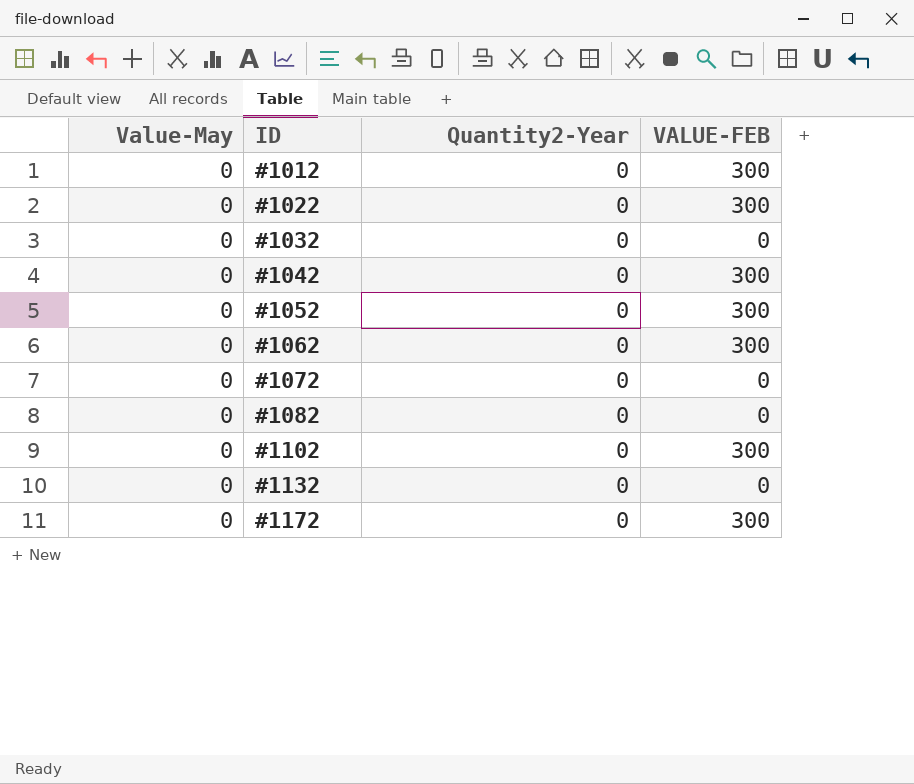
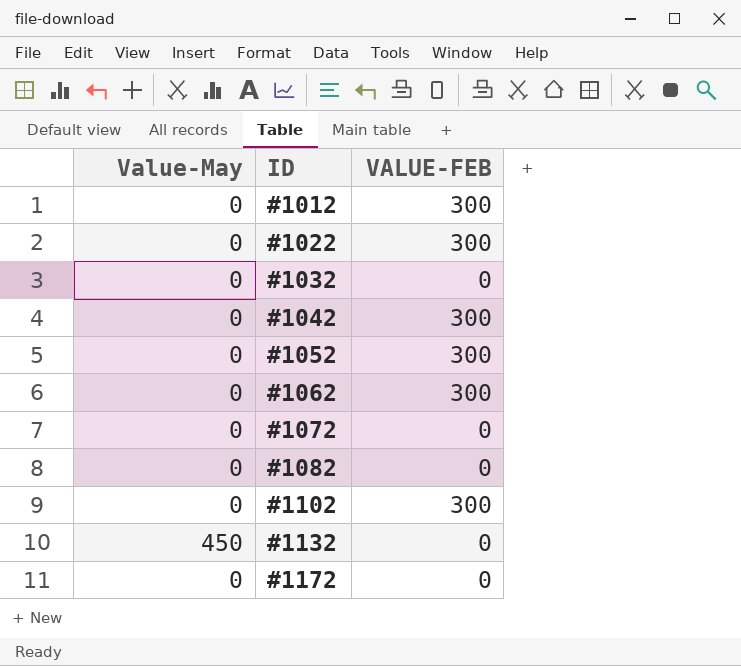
column Quantity2-Year | position: 3 -> none
#1132 | Value-May: 0 -> 450
#1172 | VALUE-FEB: 300 -> 0

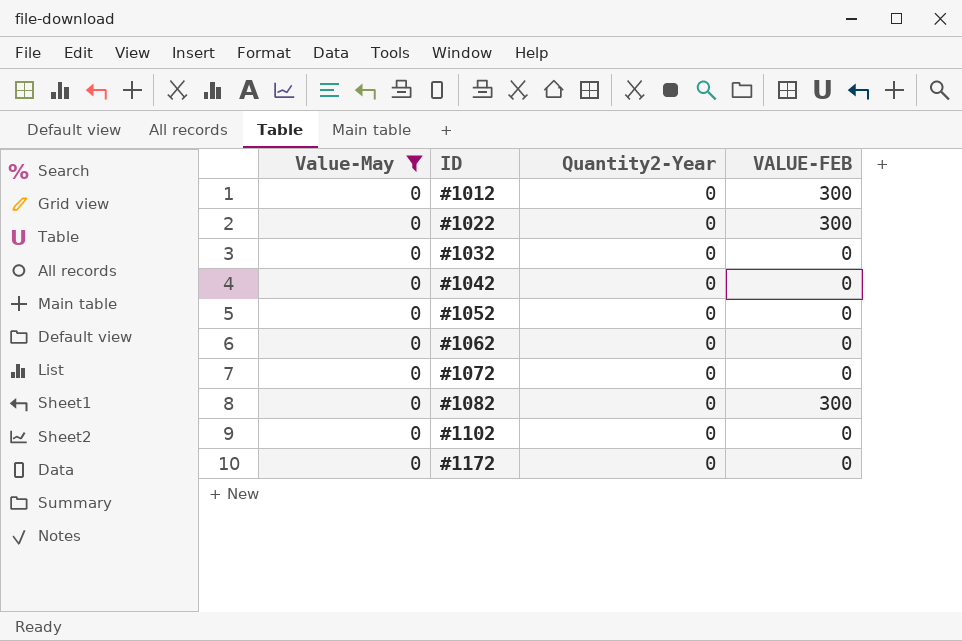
filter: none -> Value-May = 0
column Quantity2-Year | position: none -> 3
#1042 | VALUE-FEB: 300 -> 0
#1052 | VALUE-FEB: 300 -> 0
#1062 | VALUE-FEB: 300 -> 0
#1082 | VALUE-FEB: 0 -> 300
#1102 | VALUE-FEB: 300 -> 0

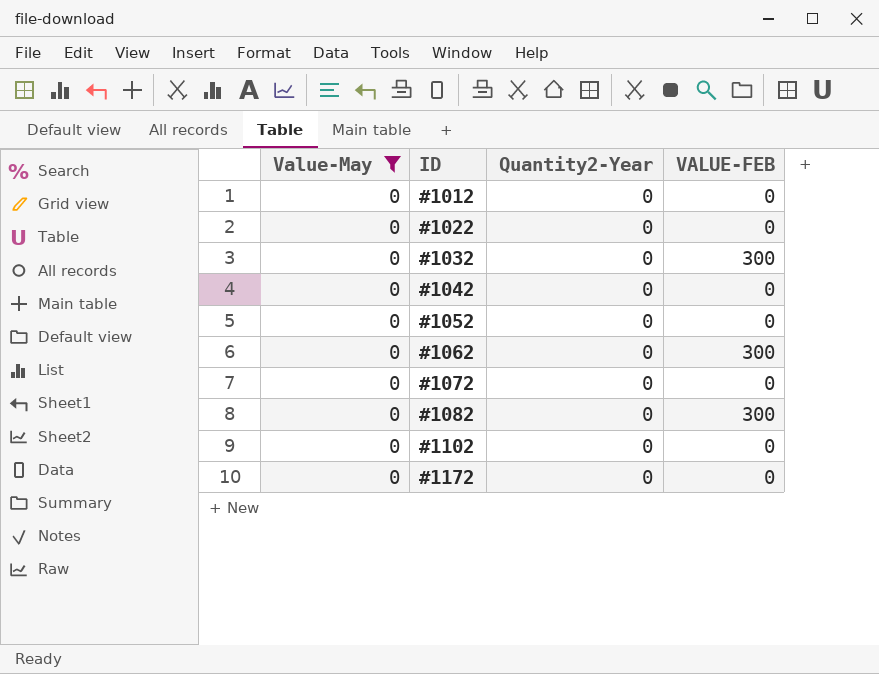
#1012 | VALUE-FEB: 300 -> 0
#1022 | VALUE-FEB: 300 -> 0
#1032 | VALUE-FEB: 0 -> 300
#1062 | VALUE-FEB: 0 -> 300

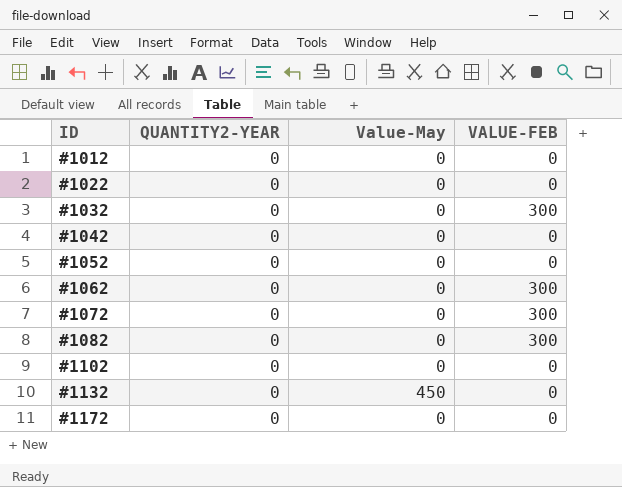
filter: Value-May = 0 -> none
column name: Quantity2-Year -> QUANTITY2-YEAR
column Value-May | position: 1 -> 3
#1072 | VALUE-FEB: 0 -> 300

